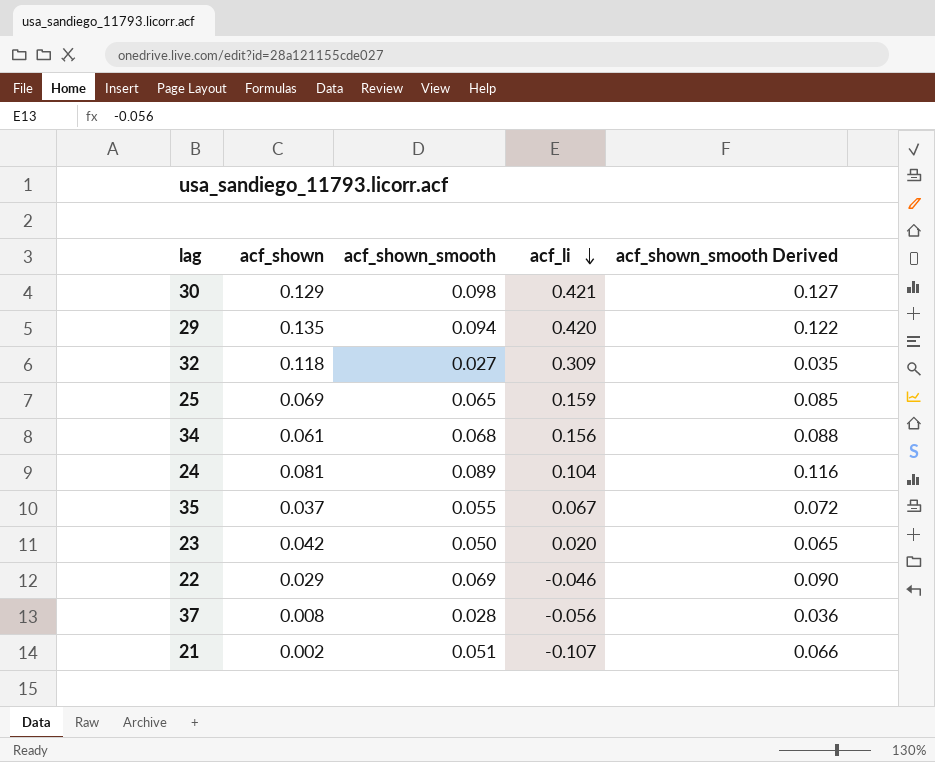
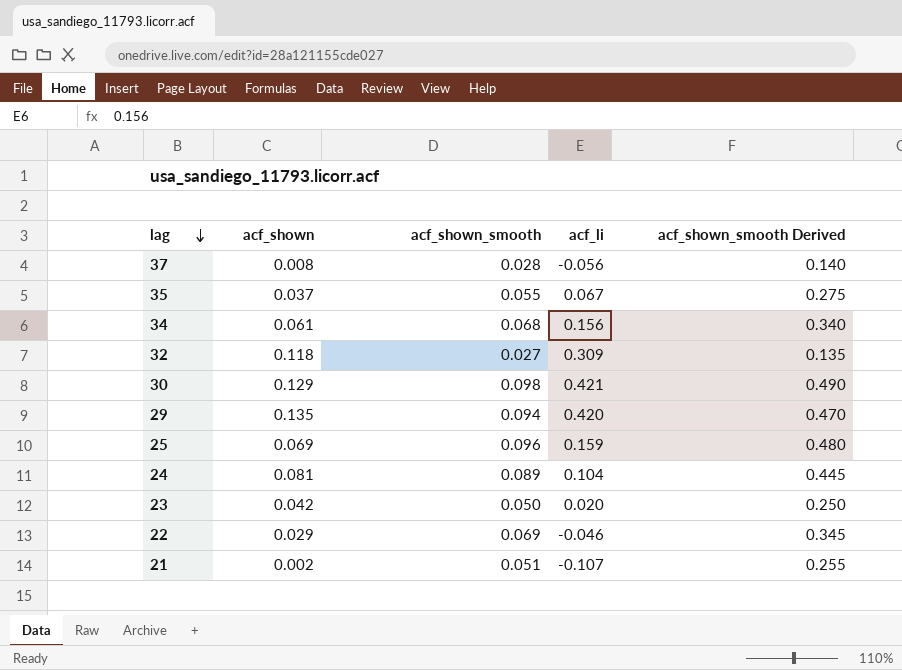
row order: acf_li descending -> lag descending
column acf_shown_smooth Derived | formula: [acf_shown_smooth] * 1.3 -> [acf_shown_smooth] * 5
25 | acf_shown_smooth: 0.065 -> 0.096

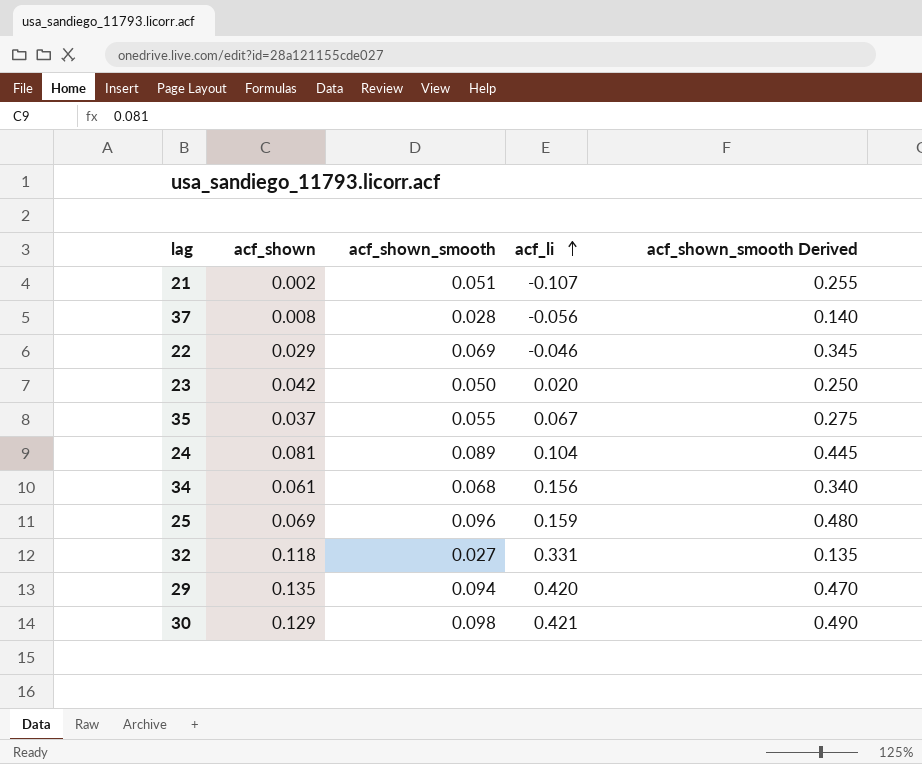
row order: lag descending -> acf_li ascending
32 | acf_li: 0.309 -> 0.331

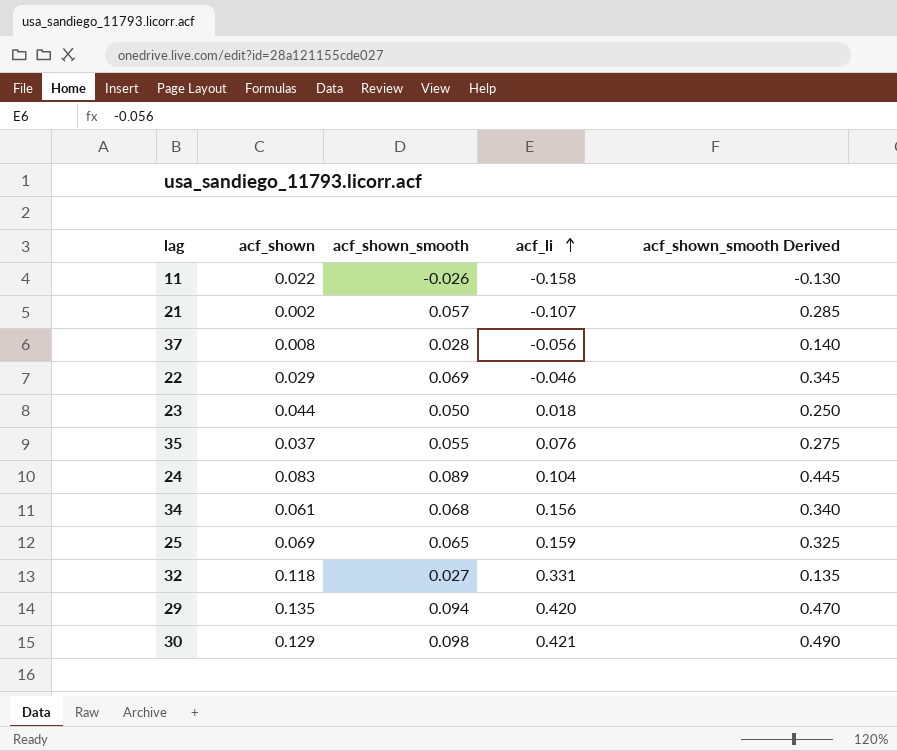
row 11: none -> 0.022 | -0.026 | -0.158 | -0.130
21 | acf_shown_smooth: 0.051 -> 0.057
21 | acf_shown_smooth Derived: 0.255 -> 0.285
23 | acf_shown: 0.042 -> 0.044
23 | acf_li: 0.020 -> 0.018
35 | acf_li: 0.067 -> 0.076
24 | acf_shown: 0.081 -> 0.083
25 | acf_shown_smooth: 0.096 -> 0.065
25 | acf_shown_smooth Derived: 0.480 -> 0.325

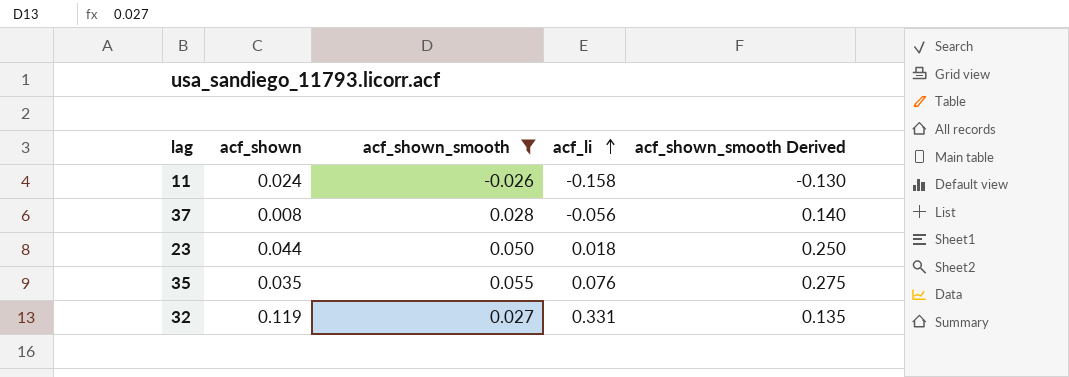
filter: none -> acf_shown_smooth <= 0.055
11 | acf_shown: 0.022 -> 0.024
35 | acf_shown: 0.037 -> 0.035
32 | acf_shown: 0.118 -> 0.119

